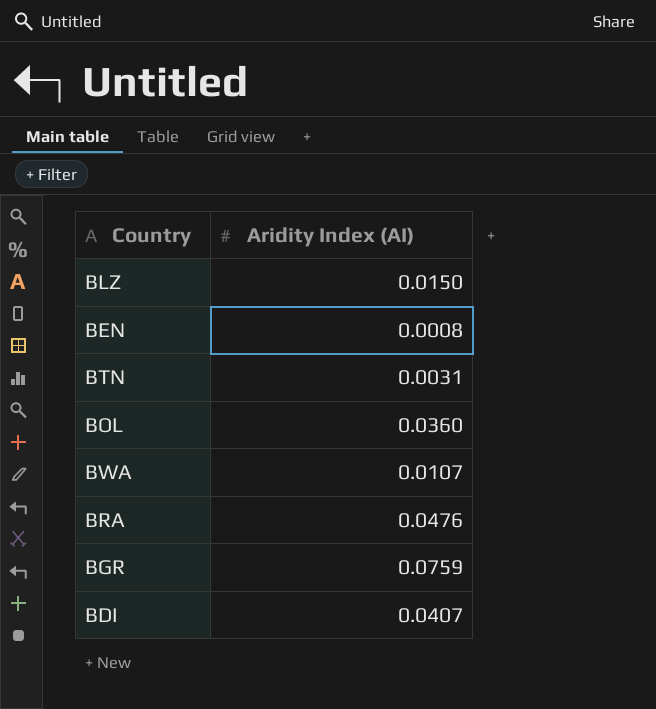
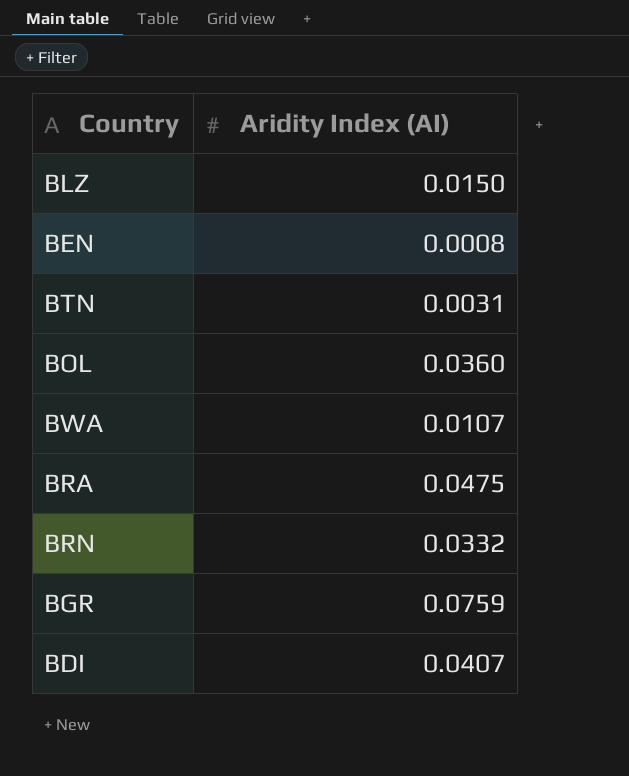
BRA | Aridity Index (AI): 0.0476 -> 0.0475
row BRN: none -> 0.0332

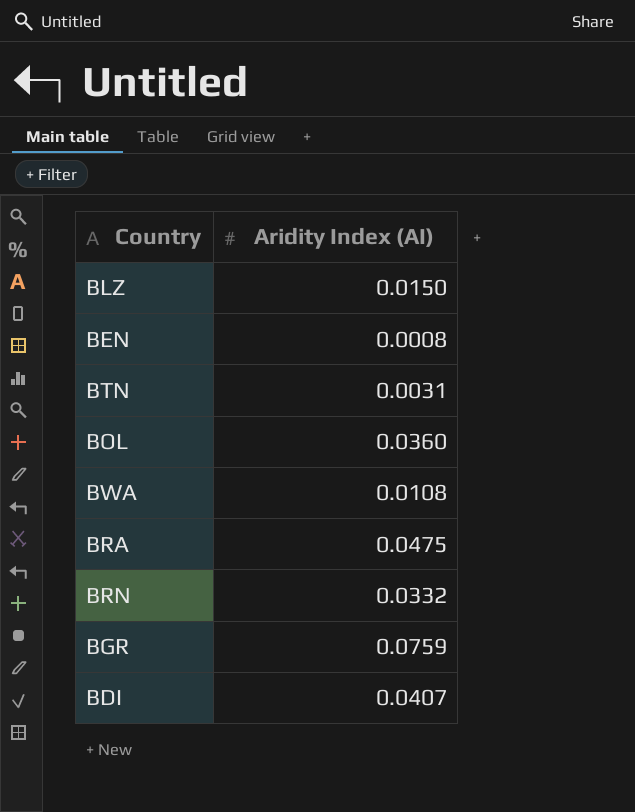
BWA | Aridity Index (AI): 0.0107 -> 0.0108

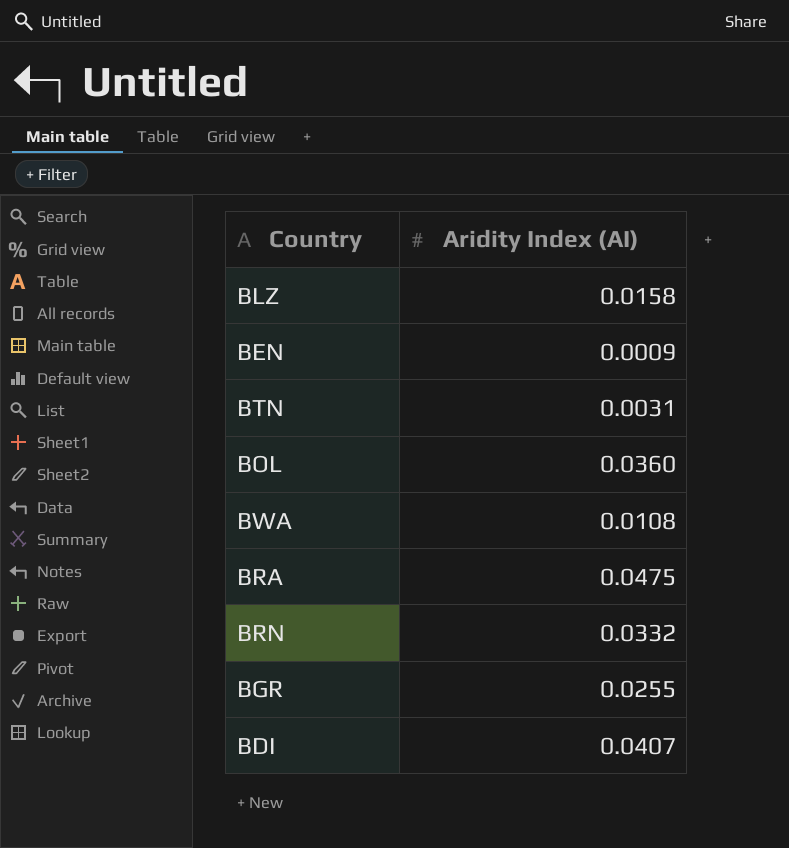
BLZ | Aridity Index (AI): 0.0150 -> 0.0158
BEN | Aridity Index (AI): 0.0008 -> 0.0009
BGR | Aridity Index (AI): 0.0759 -> 0.0255

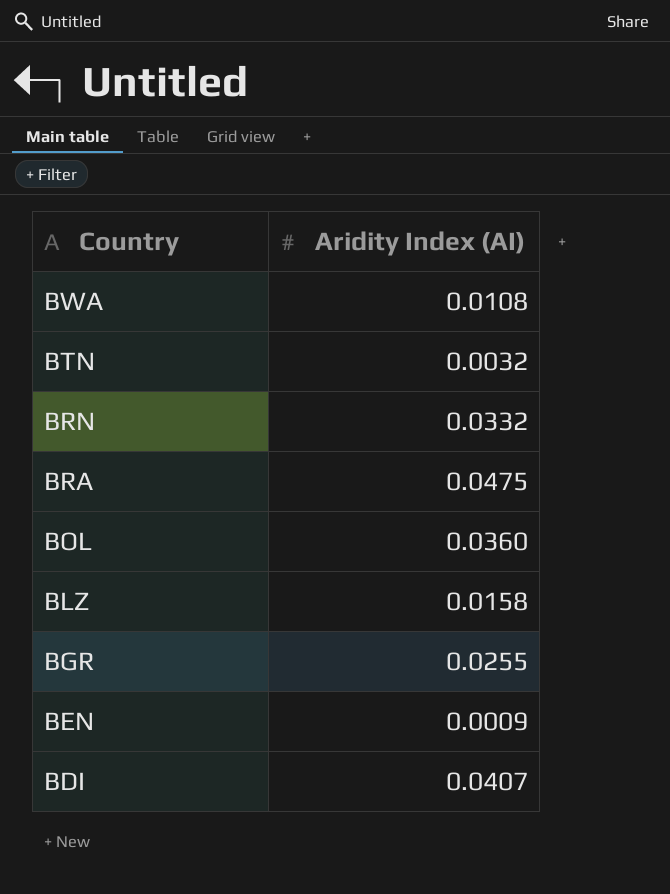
row order: none -> Country descending
BTN | Aridity Index (AI): 0.0031 -> 0.0032

